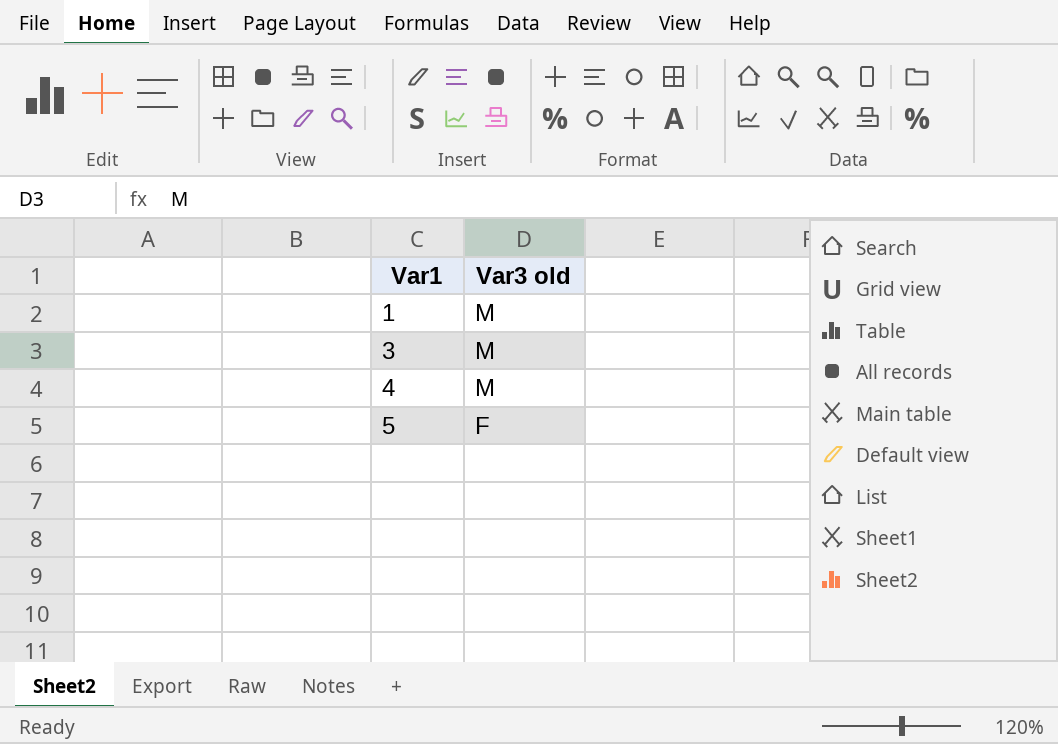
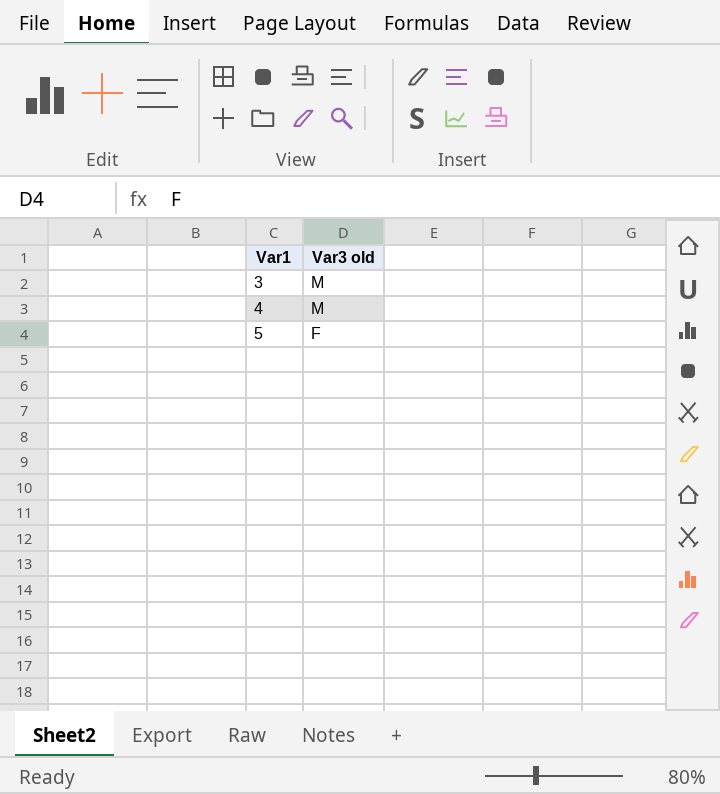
row 1: M -> none

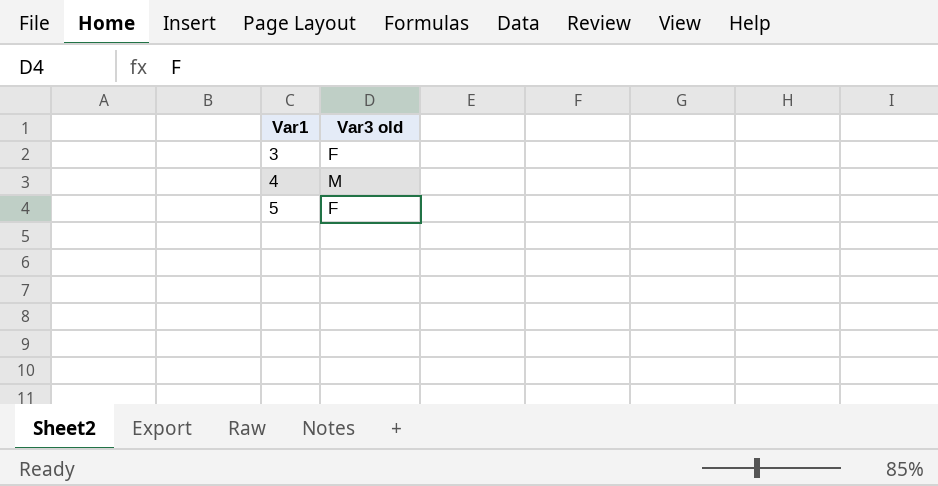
3 | Var3 old: M -> F

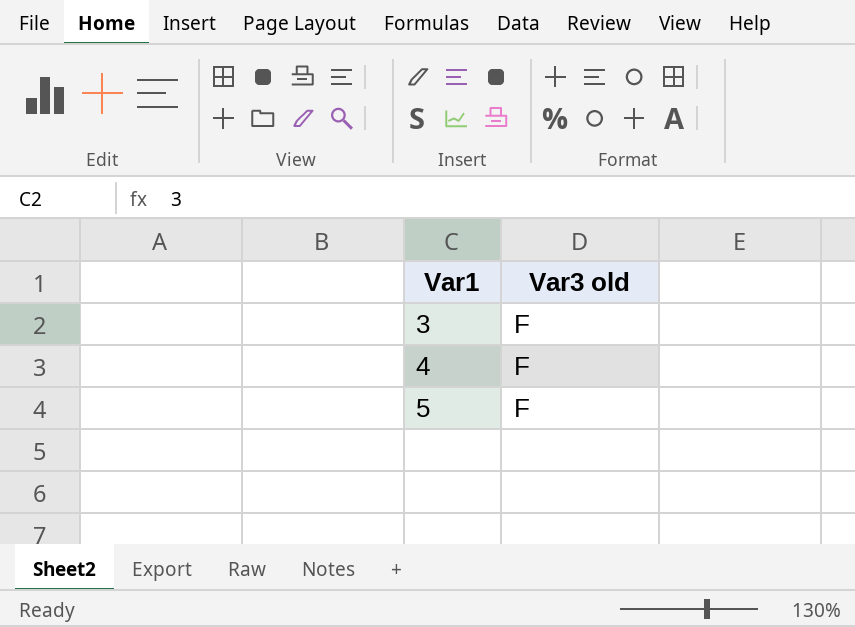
4 | Var3 old: M -> F

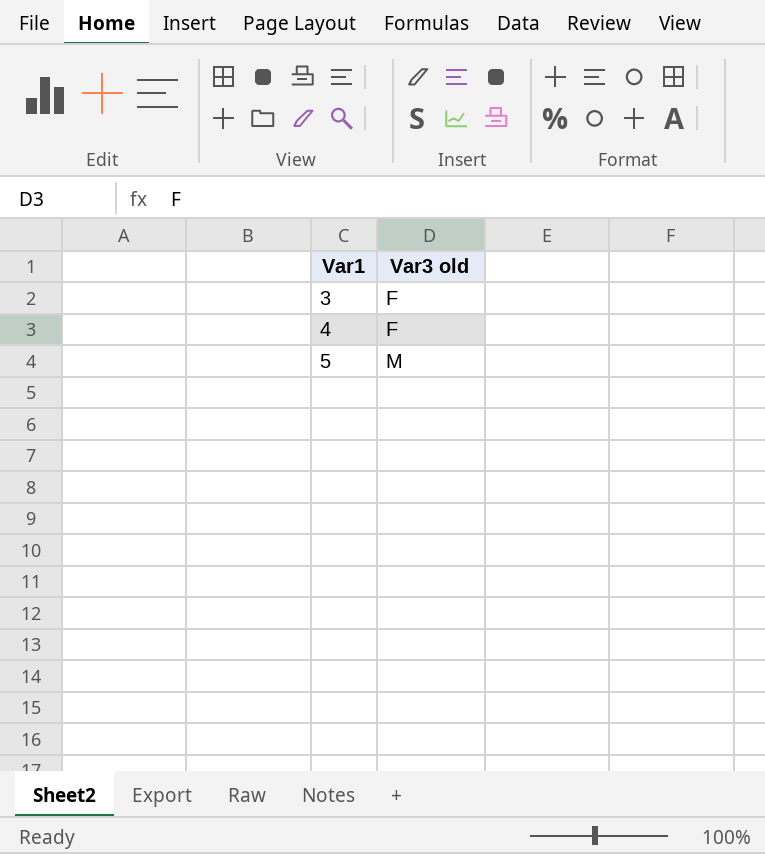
5 | Var3 old: F -> M

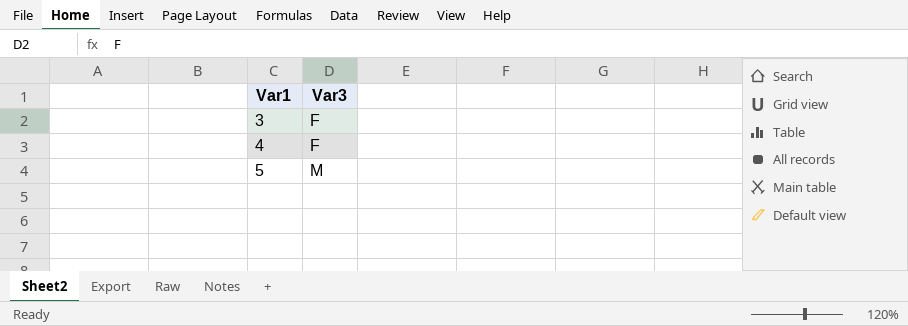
column name: Var3 old -> Var3

